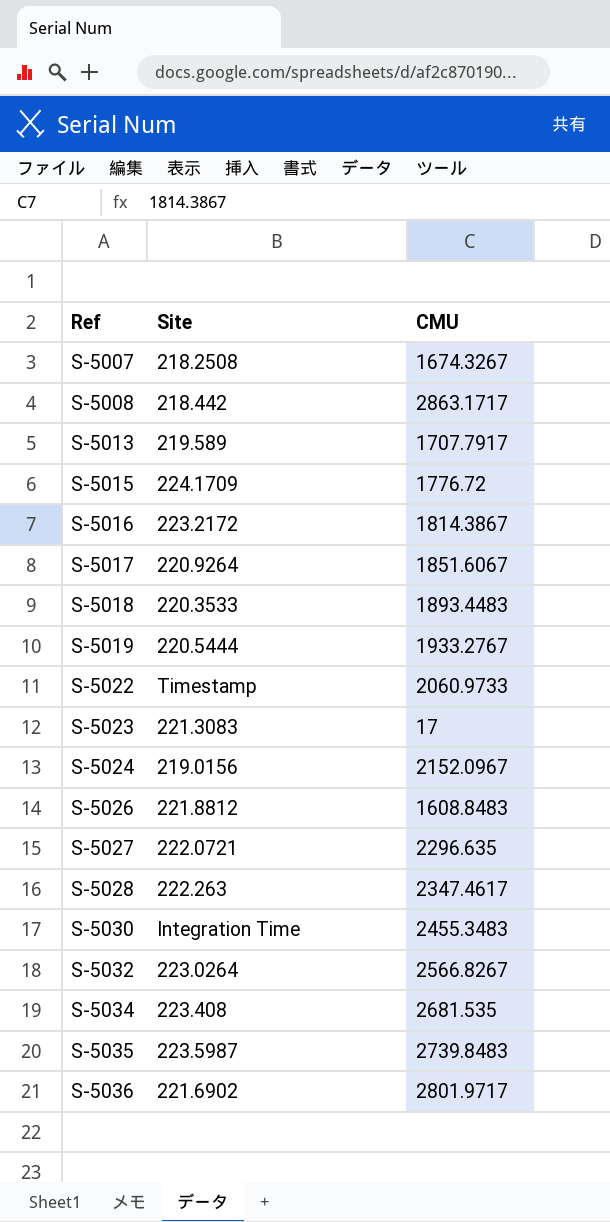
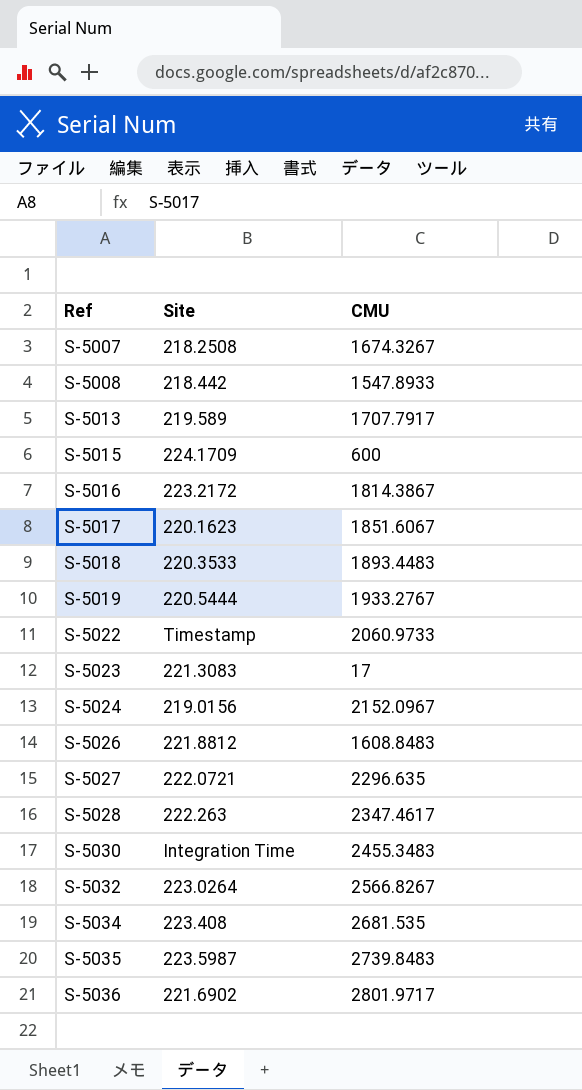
S-5008 | CMU: 2863.1717 -> 1547.8933
S-5015 | CMU: 1776.72 -> 600
S-5017 | Site: 220.9264 -> 220.1623

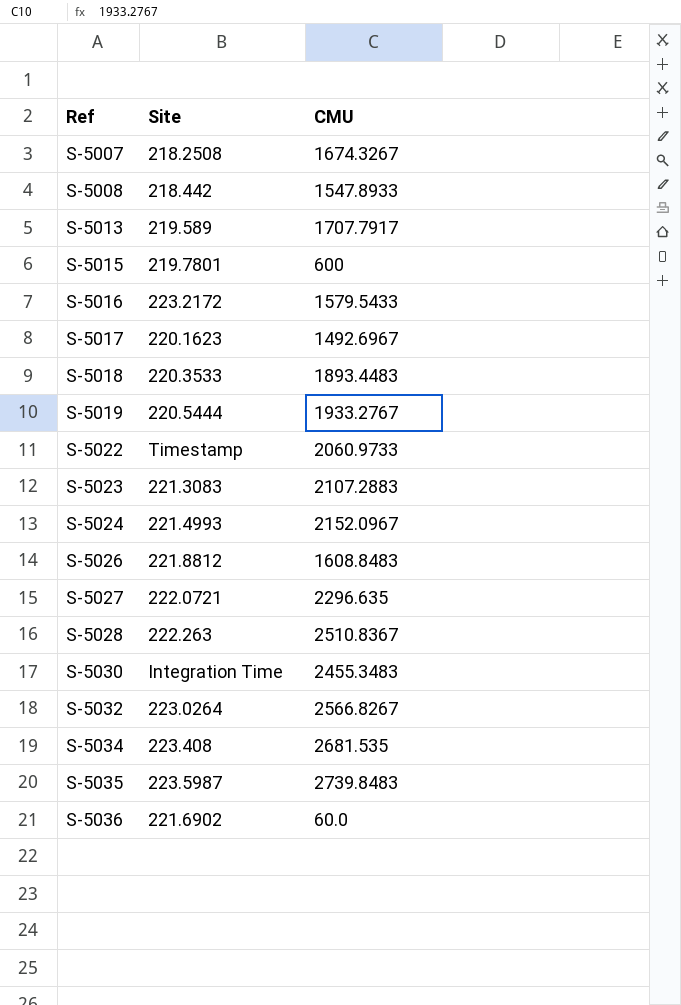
S-5015 | Site: 224.1709 -> 219.7801
S-5016 | CMU: 1814.3867 -> 1579.5433
S-5017 | CMU: 1851.6067 -> 1492.6967
S-5023 | CMU: 17 -> 2107.2883
S-5024 | Site: 219.0156 -> 221.4993
S-5028 | CMU: 2347.4617 -> 2510.8367
S-5036 | CMU: 2801.9717 -> 60.0

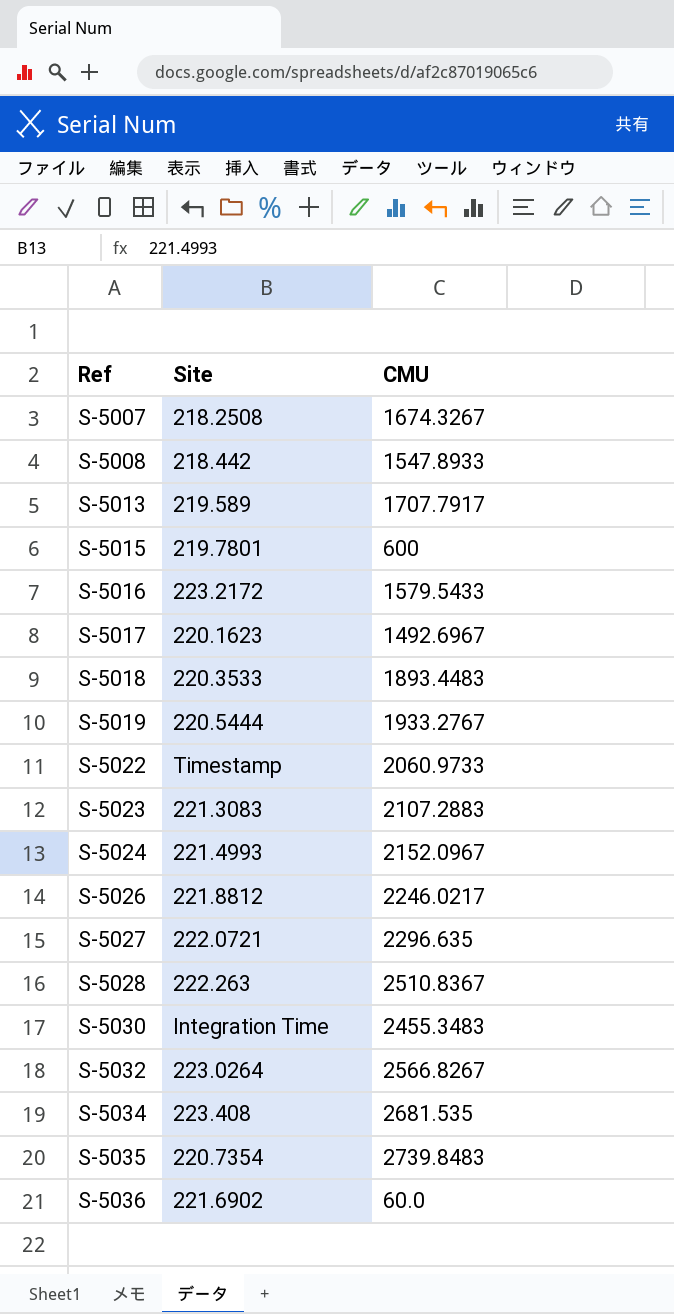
S-5026 | CMU: 1608.8483 -> 2246.0217
S-5035 | Site: 223.5987 -> 220.7354

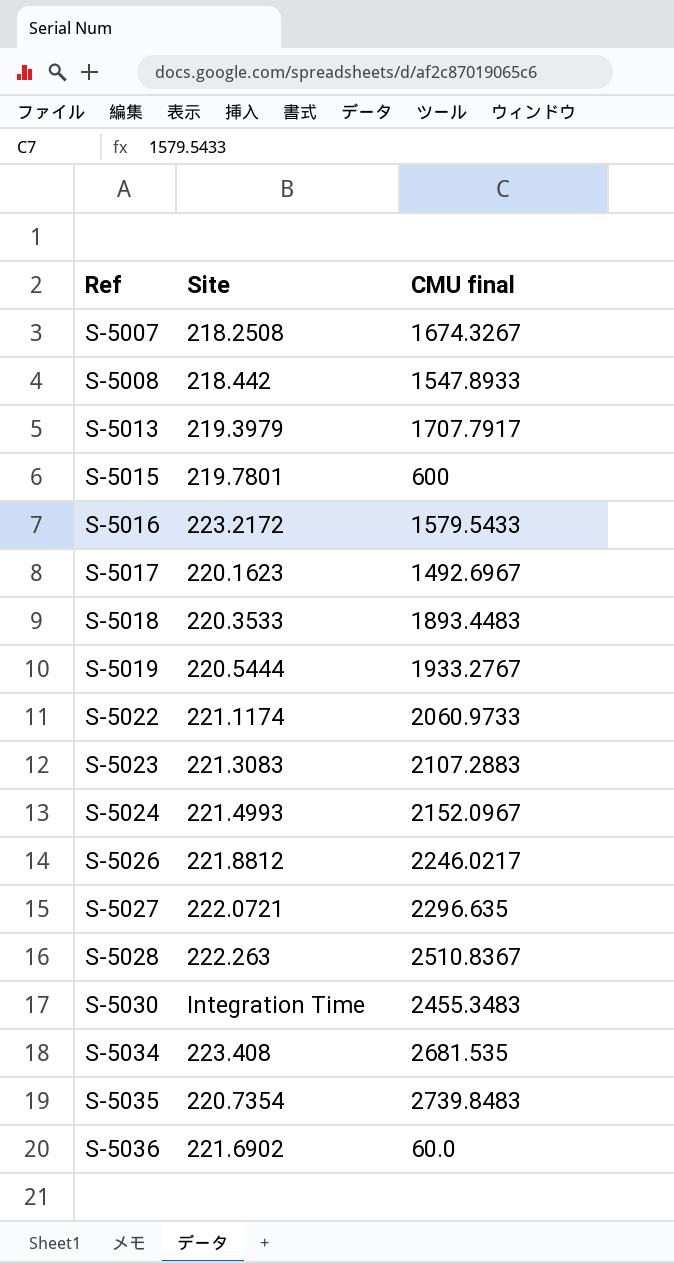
column name: CMU -> CMU final
row S-5032: 223.0264 | 2566.8267 -> none
S-5013 | Site: 219.589 -> 219.3979
S-5022 | Site: Timestamp -> 221.1174

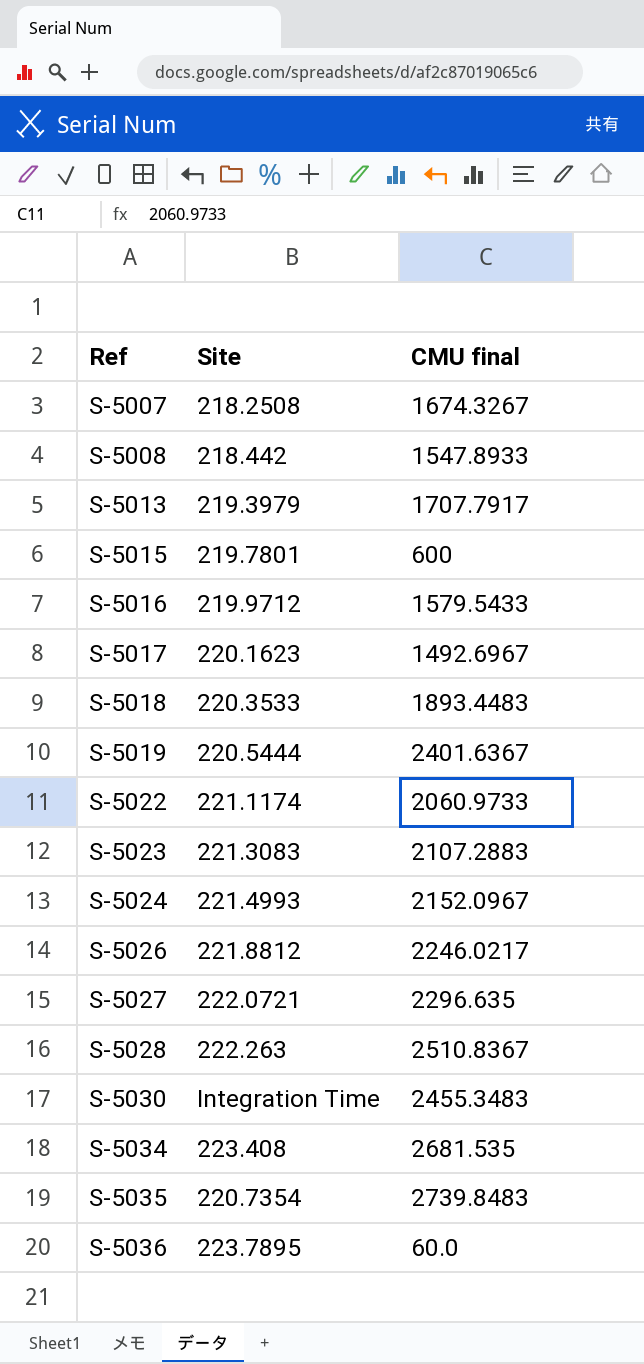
S-5016 | Site: 223.2172 -> 219.9712
S-5019 | CMU final: 1933.2767 -> 2401.6367
S-5036 | Site: 221.6902 -> 223.7895

